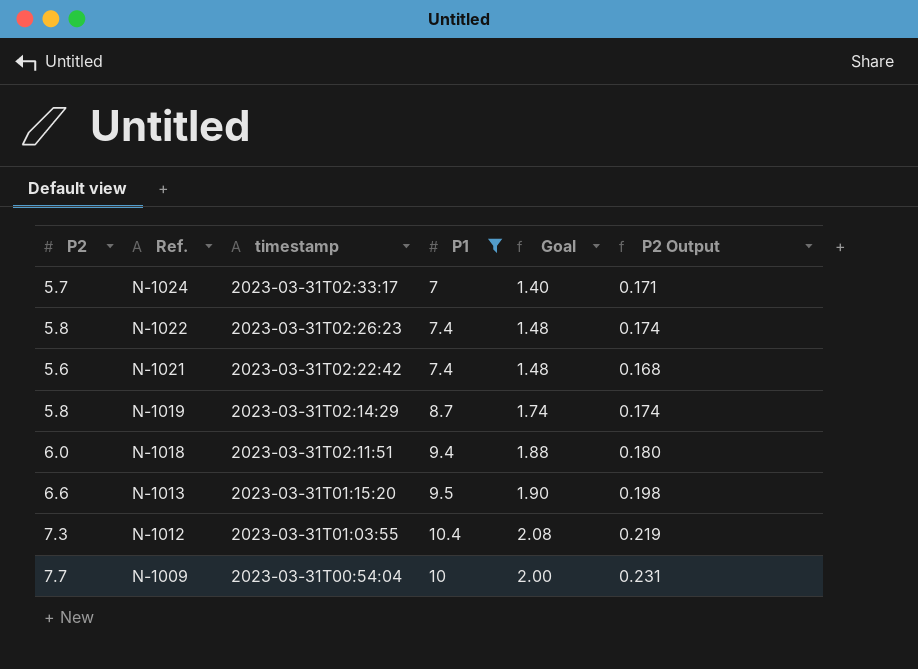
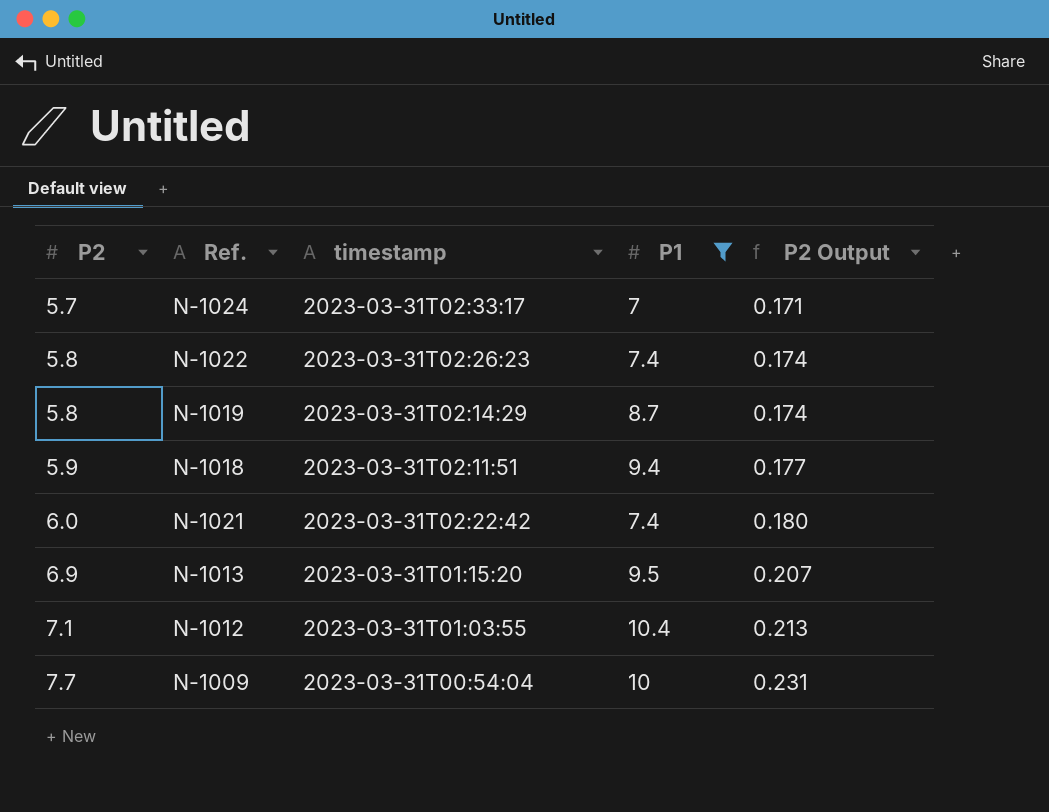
row order: Ref. descending -> P2 ascending
column Goal | formula: [P1] * 0.2 -> none
N-1018 | P2: 6.0 -> 5.9
N-1018 | P2 Output: 0.180 -> 0.177
N-1021 | P2: 5.6 -> 6.0
N-1021 | P2 Output: 0.168 -> 0.180
N-1013 | P2: 6.6 -> 6.9
N-1013 | P2 Output: 0.198 -> 0.207
N-1012 | P2: 7.3 -> 7.1
N-1012 | P2 Output: 0.219 -> 0.213

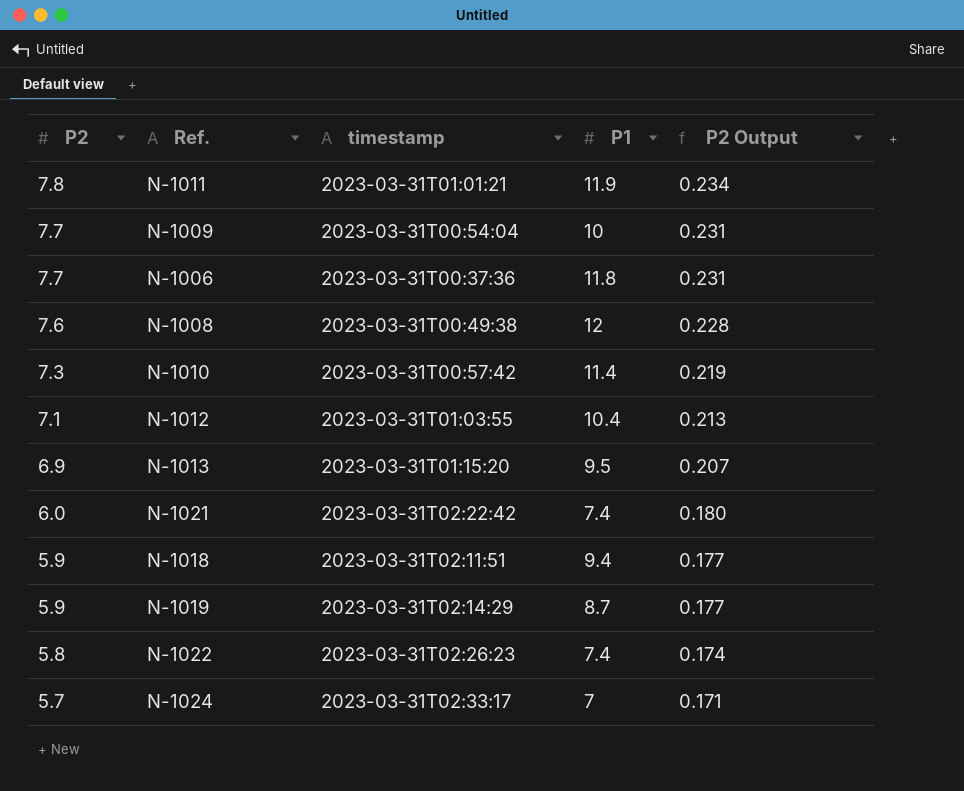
filter: P1 <= 10.4 -> none
row order: P2 ascending -> P2 descending
N-1019 | P2: 5.8 -> 5.9
N-1019 | P2 Output: 0.174 -> 0.177

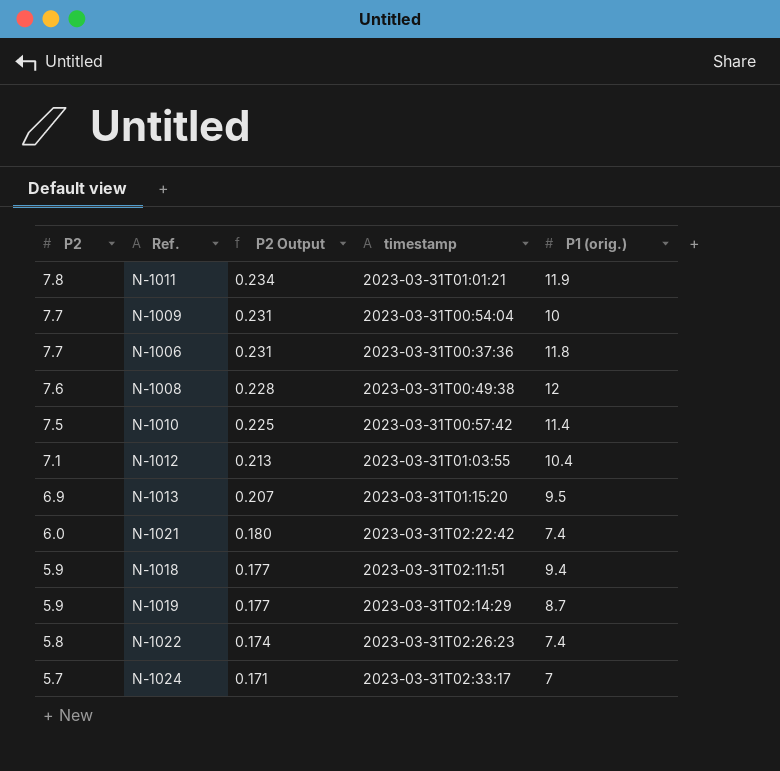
column P2 Output | position: 5 -> 3
column name: P1 -> P1 (orig.)
N-1010 | P2: 7.3 -> 7.5
N-1010 | P2 Output: 0.219 -> 0.225

